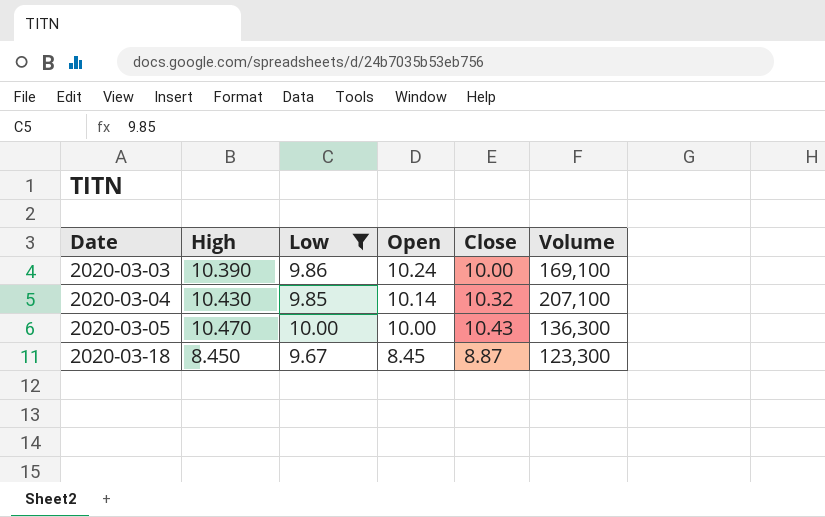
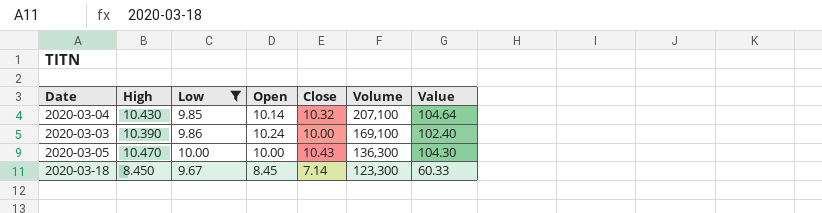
row order: Date ascending -> Volume descending
column Value | formula: none -> [Open] * [Close]
2020-03-18 | Close: 8.87 -> 7.14

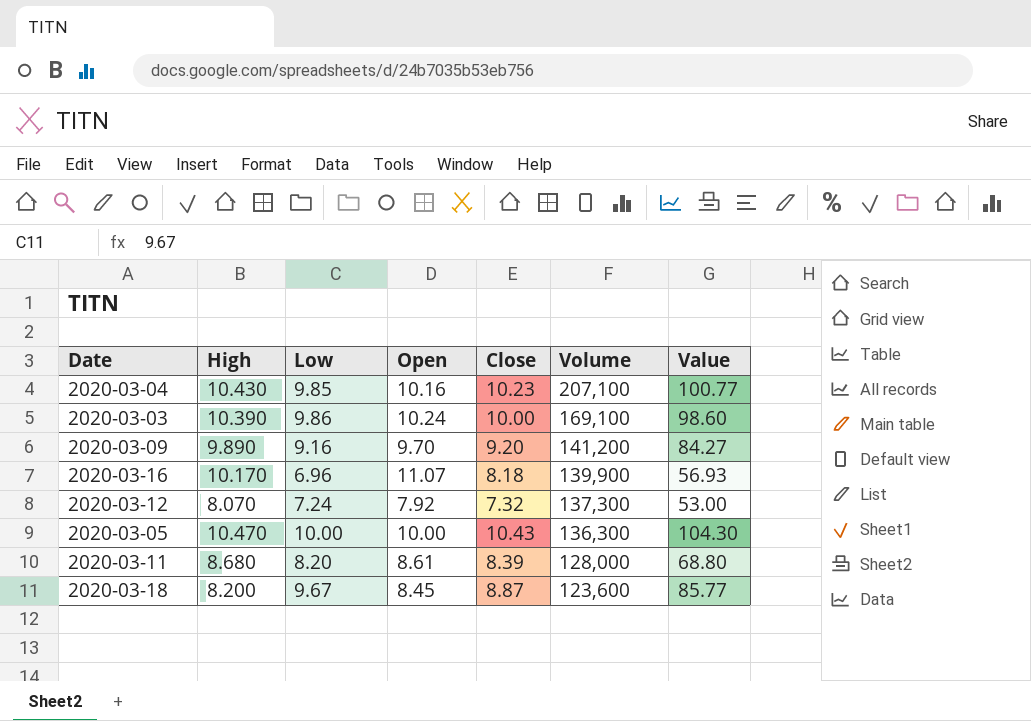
filter: Low >= 9.67 -> none
column Value | formula: [Open] * [Close] -> [Low] * [Close]
2020-03-04 | Open: 10.14 -> 10.16
2020-03-04 | Close: 10.32 -> 10.23
2020-03-18 | High: 8.450 -> 8.200
2020-03-18 | Close: 7.14 -> 8.87
2020-03-18 | Volume: 123,300 -> 123,600

